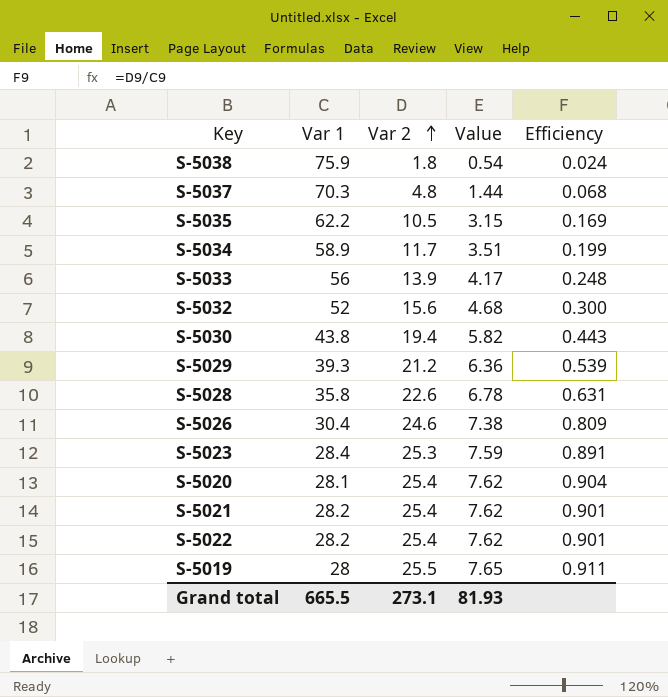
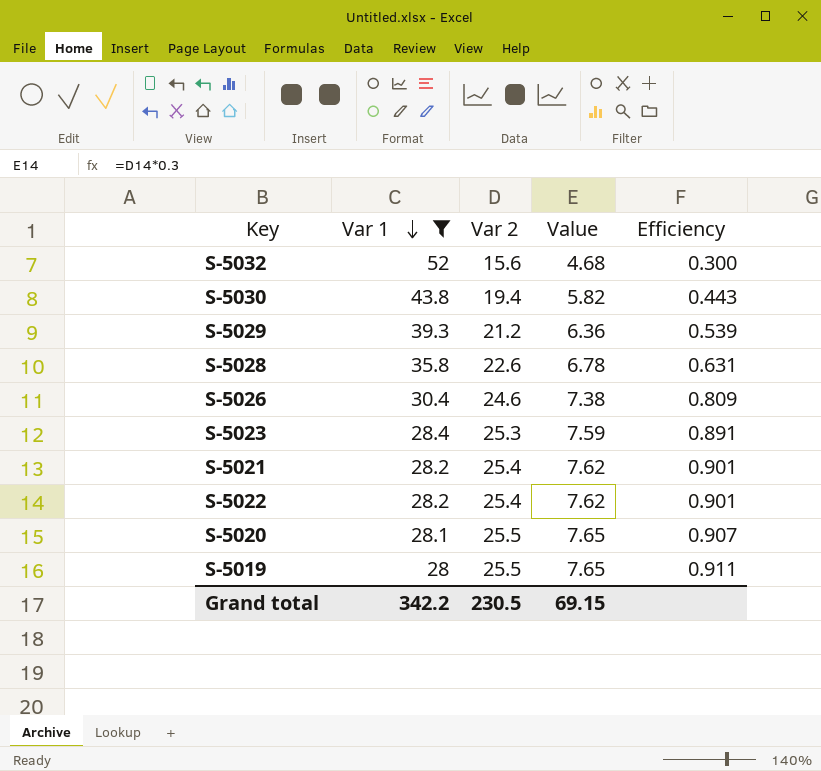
filter: none -> Var 1 <= 52
row order: Var 2 ascending -> Var 1 descending
S-5020 | Var 2: 25.4 -> 25.5
S-5020 | Value: 7.62 -> 7.65
S-5020 | Efficiency: 0.904 -> 0.907
Grand total | Var 1: 665.5 -> 342.2
Grand total | Var 2: 273.1 -> 230.5
Grand total | Value: 81.93 -> 69.15

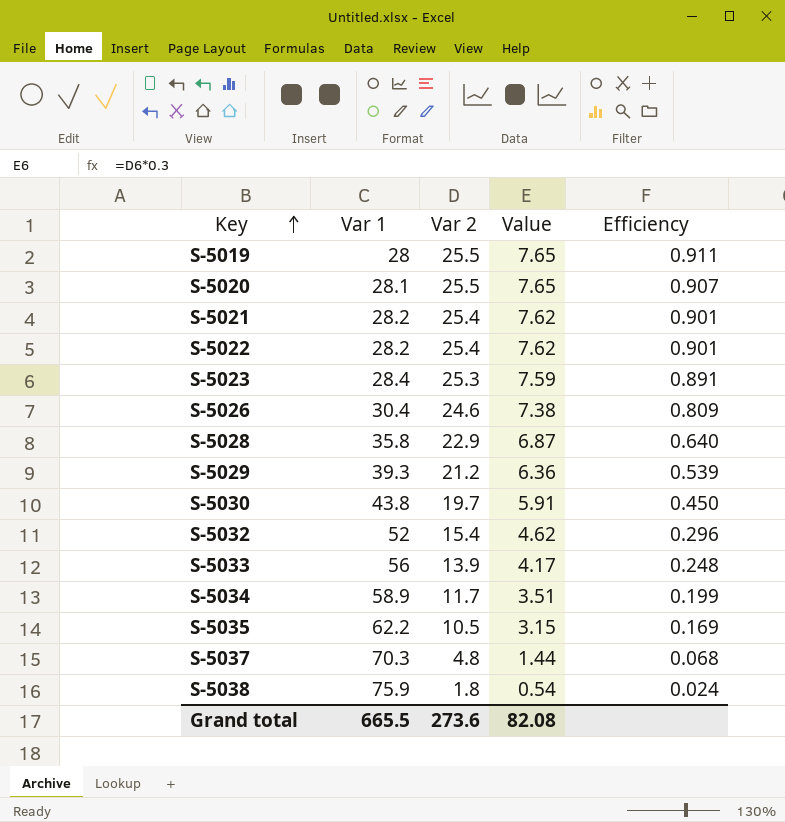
filter: Var 1 <= 52 -> none
row order: Var 1 descending -> Key ascending
S-5028 | Var 2: 22.6 -> 22.9
S-5028 | Value: 6.78 -> 6.87
S-5028 | Efficiency: 0.631 -> 0.640
S-5030 | Var 2: 19.4 -> 19.7
S-5030 | Value: 5.82 -> 5.91
S-5030 | Efficiency: 0.443 -> 0.450
S-5032 | Var 2: 15.6 -> 15.4
S-5032 | Value: 4.68 -> 4.62
S-5032 | Efficiency: 0.300 -> 0.296
Grand total | Var 1: 342.2 -> 665.5
Grand total | Var 2: 230.5 -> 273.6
Grand total | Value: 69.15 -> 82.08

